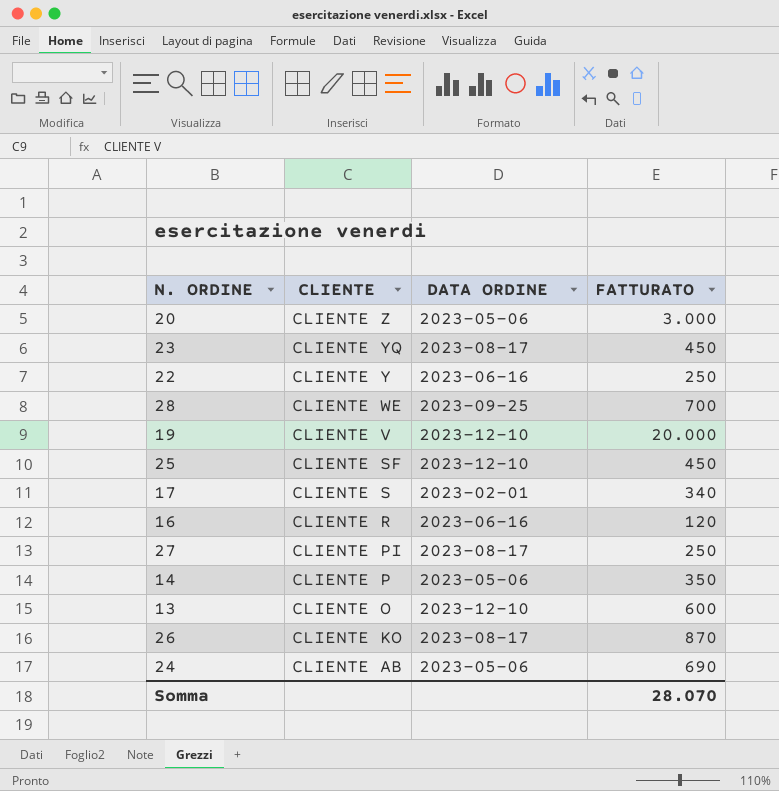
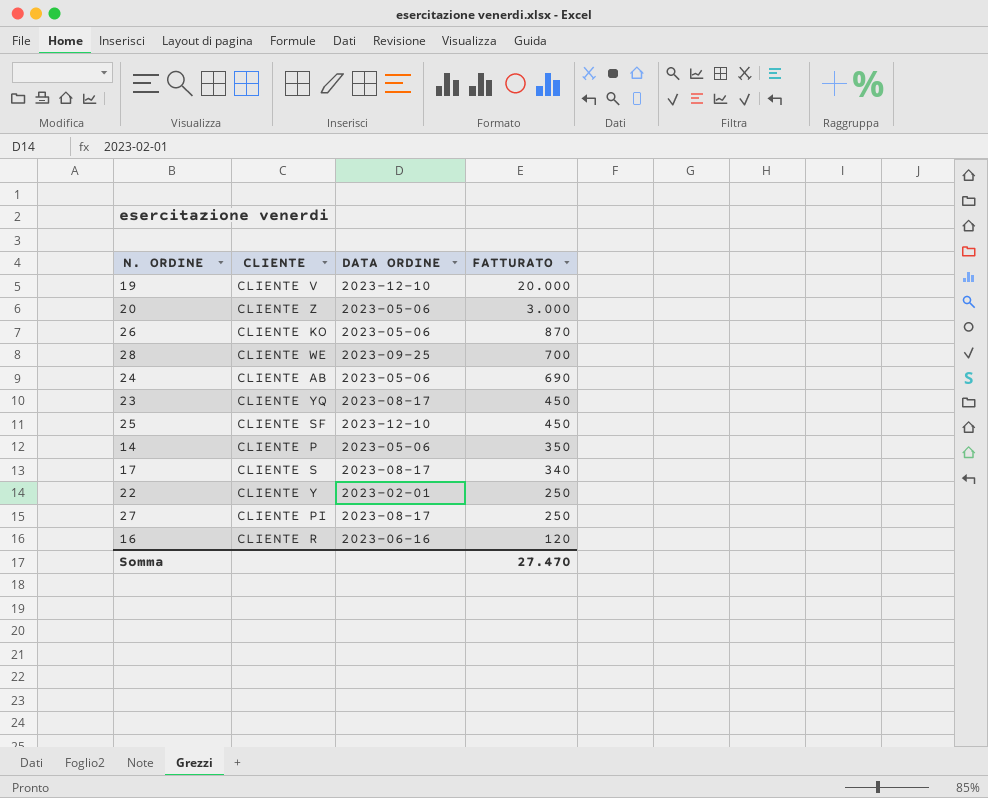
row order: CLIENTE descending -> FATTURATO descending
row 13: CLIENTE O | 2023-12-10 | 600 -> none
26 | DATA ORDINE: 2023-08-17 -> 2023-05-06
17 | DATA ORDINE: 2023-02-01 -> 2023-08-17
22 | DATA ORDINE: 2023-06-16 -> 2023-02-01
Somma | FATTURATO: 28.070 -> 27.470

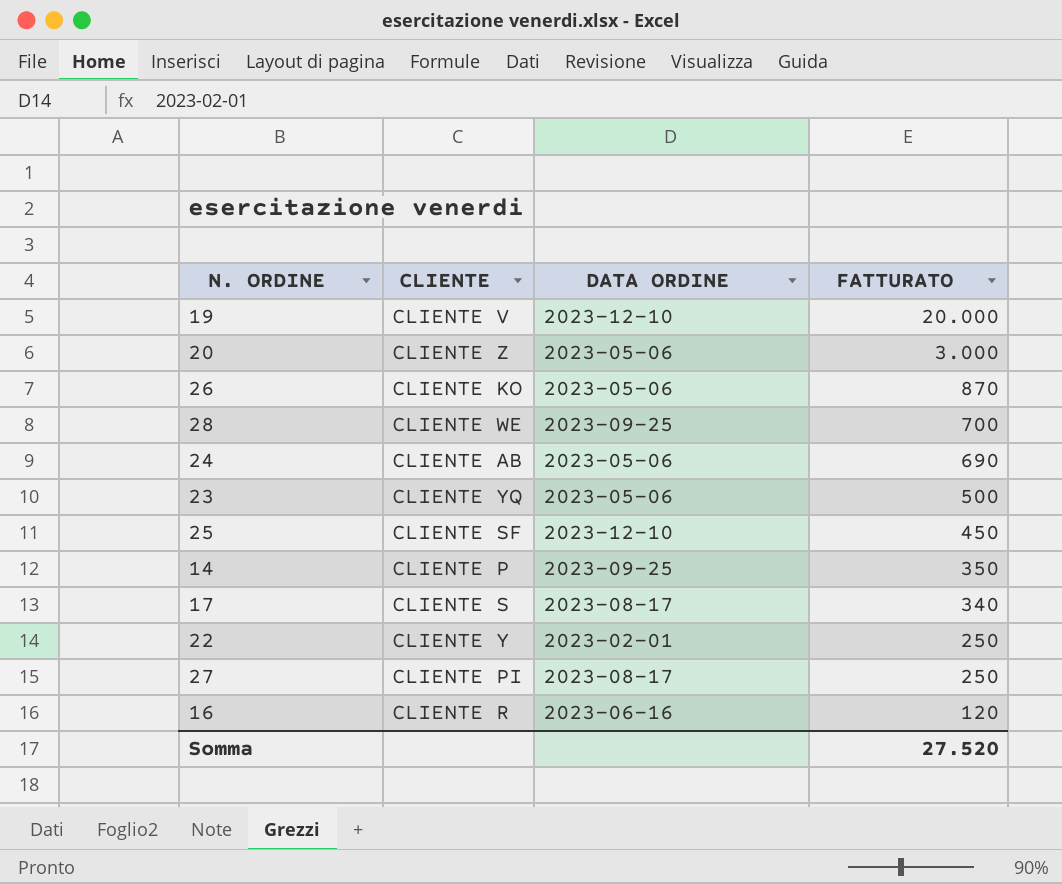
23 | DATA ORDINE: 2023-08-17 -> 2023-05-06
23 | FATTURATO: 450 -> 500
14 | DATA ORDINE: 2023-05-06 -> 2023-09-25
Somma | FATTURATO: 27.470 -> 27.520

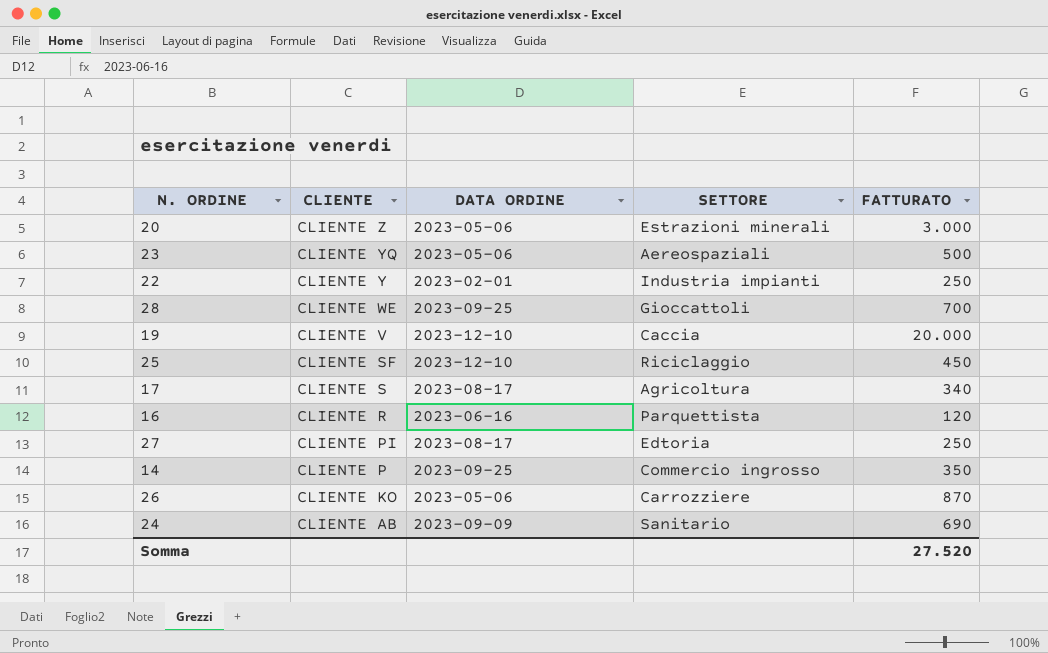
row order: FATTURATO descending -> CLIENTE descending
column SETTORE | position: none -> 4
24 | DATA ORDINE: 2023-05-06 -> 2023-09-09

